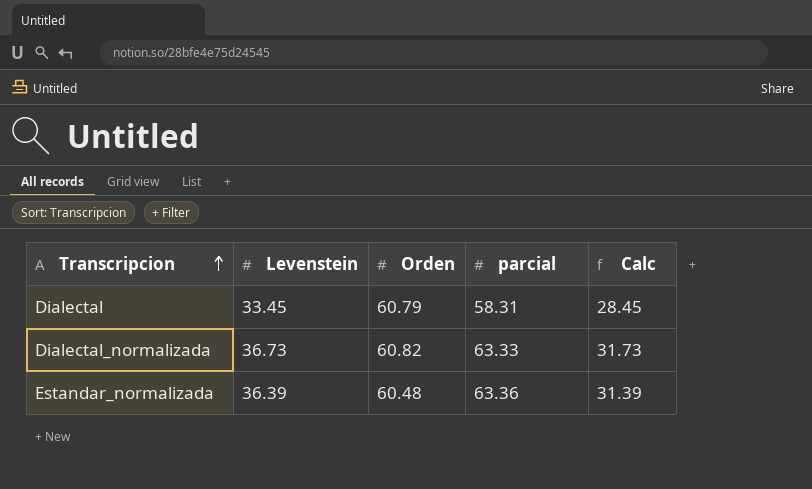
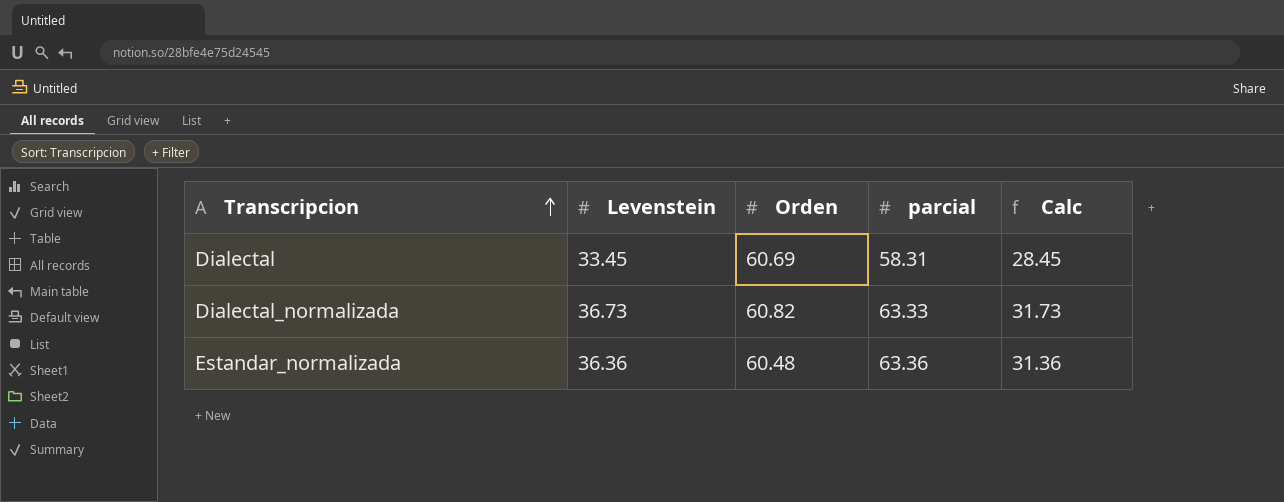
Dialectal | Orden: 60.79 -> 60.69
Estandar_normalizada | Levenstein: 36.39 -> 36.36
Estandar_normalizada | Calc: 31.39 -> 31.36

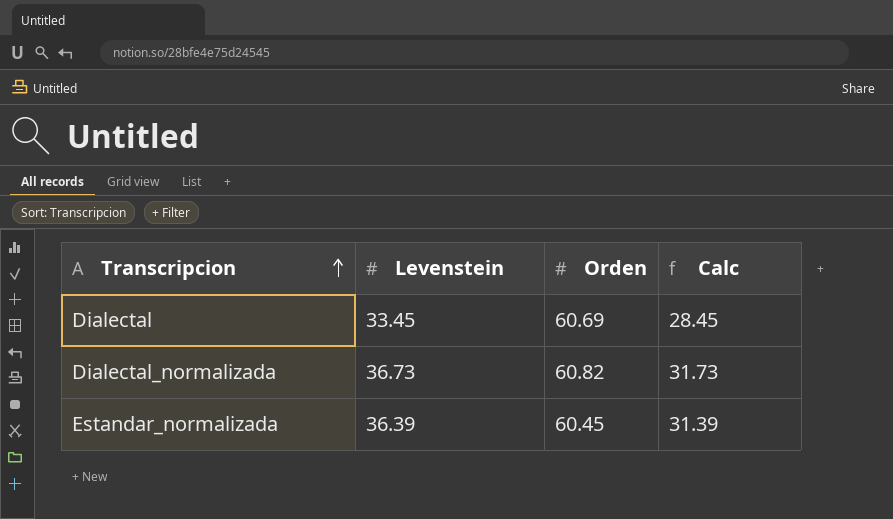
column parcial | position: 4 -> none
Estandar_normalizada | Levenstein: 36.36 -> 36.39
Estandar_normalizada | Orden: 60.48 -> 60.45
Estandar_normalizada | Calc: 31.36 -> 31.39

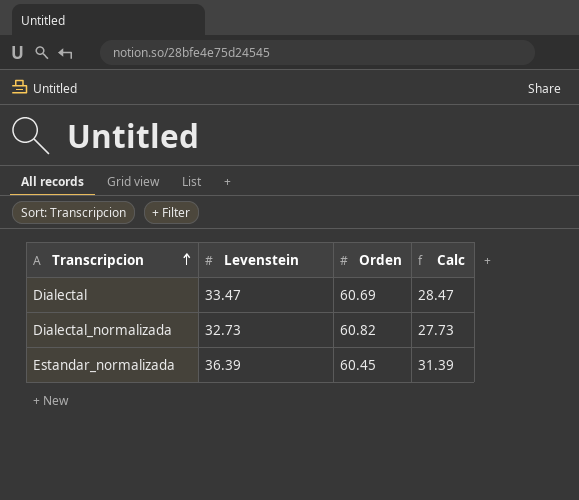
Dialectal | Levenstein: 33.45 -> 33.47
Dialectal | Calc: 28.45 -> 28.47
Dialectal_normalizada | Levenstein: 36.73 -> 32.73
Dialectal_normalizada | Calc: 31.73 -> 27.73

